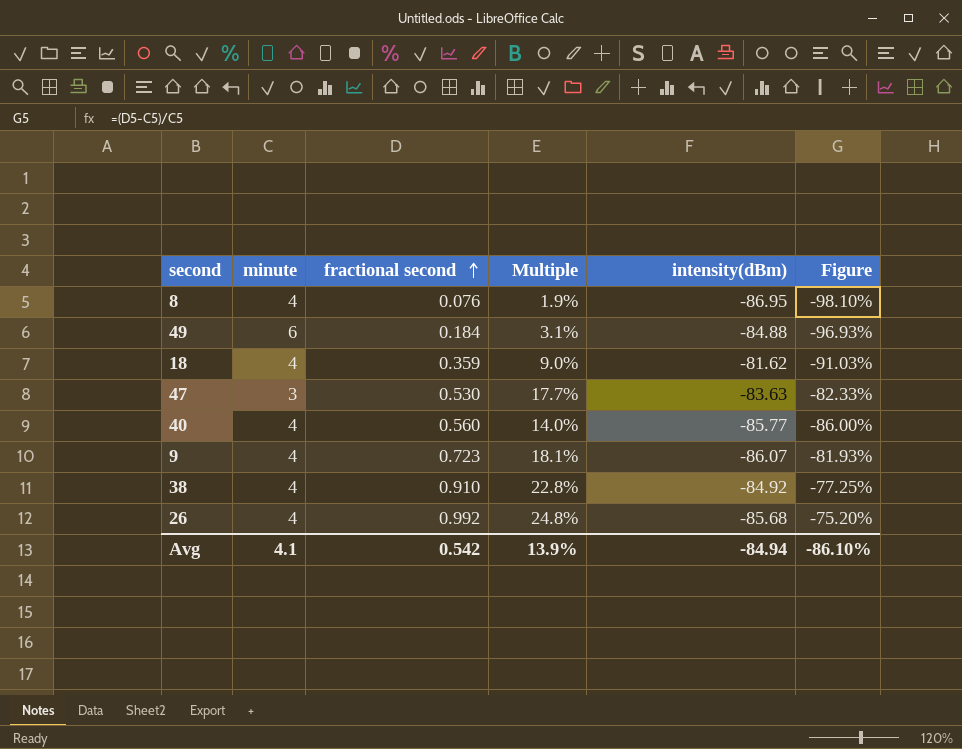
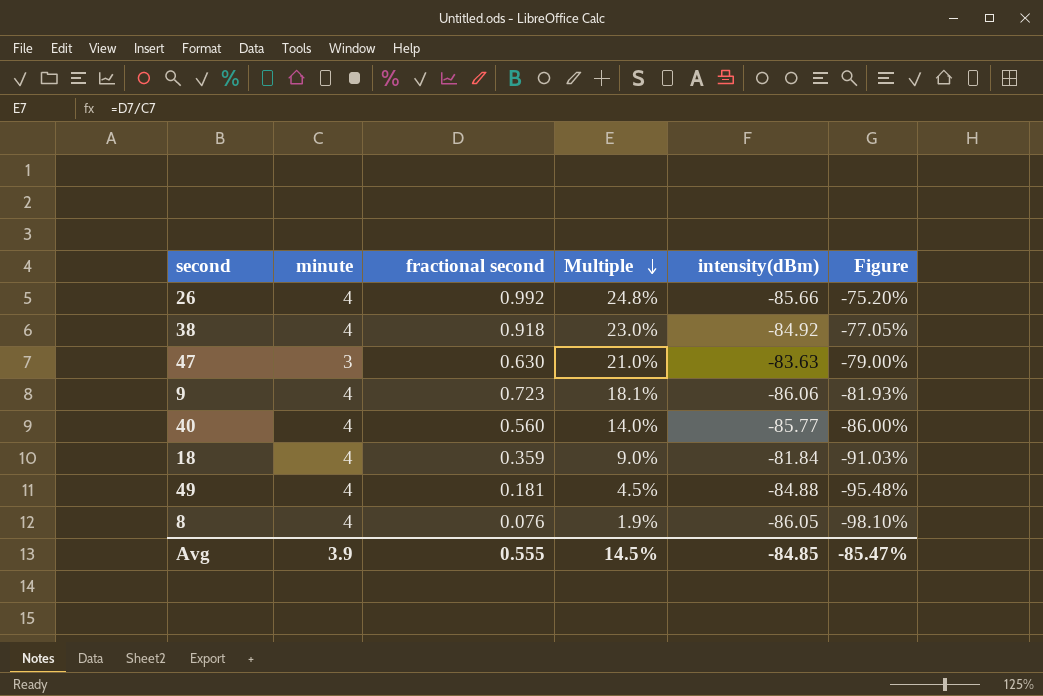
row order: fractional second ascending -> Multiple descending
26 | intensity(dBm): -85.68 -> -85.66
38 | fractional second: 0.910 -> 0.918
38 | Multiple: 22.8% -> 23.0%
38 | Figure: -77.25% -> -77.05%
47 | fractional second: 0.530 -> 0.630
47 | Multiple: 17.7% -> 21.0%
47 | Figure: -82.33% -> -79.00%
9 | intensity(dBm): -86.07 -> -86.06
18 | intensity(dBm): -81.62 -> -81.84
49 | minute: 6 -> 4
49 | fractional second: 0.184 -> 0.181
49 | Multiple: 3.1% -> 4.5%
49 | Figure: -96.93% -> -95.48%
8 | intensity(dBm): -86.95 -> -86.05
Avg | minute: 4.1 -> 3.9
Avg | fractional second: 0.542 -> 0.555
Avg | Multiple: 13.9% -> 14.5%
Avg | intensity(dBm): -84.94 -> -84.85
Avg | Figure: -86.10% -> -85.47%

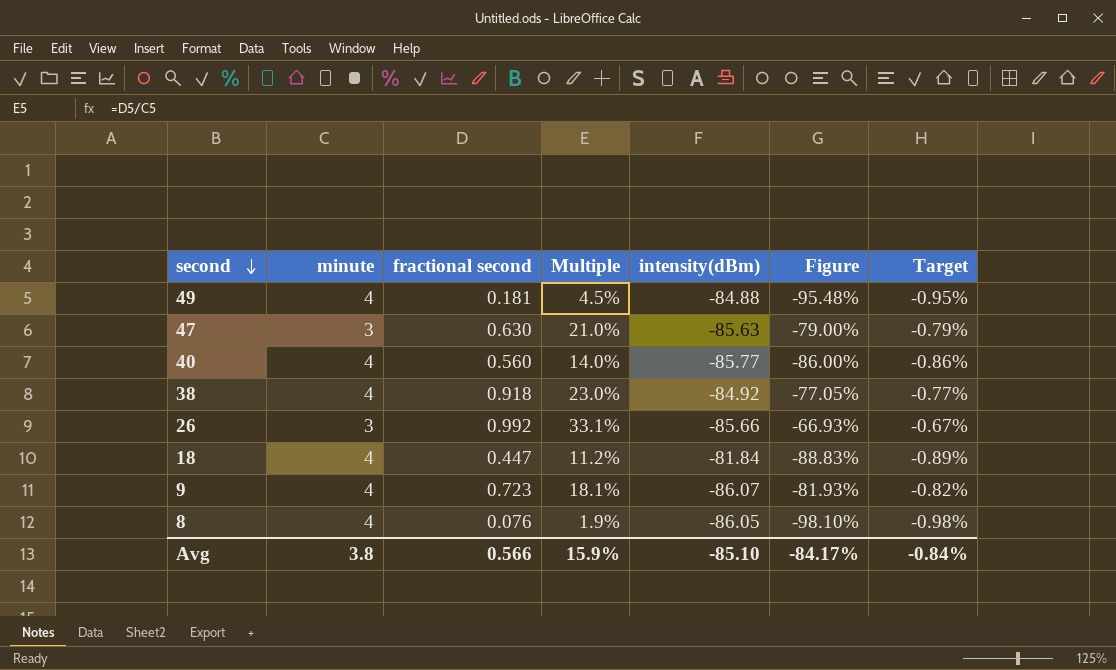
row order: Multiple descending -> second descending
column Target | formula: none -> [Figure] * 0.01
47 | intensity(dBm): -83.63 -> -85.63
26 | minute: 4 -> 3
26 | Multiple: 24.8% -> 33.1%
26 | Figure: -75.20% -> -66.93%
18 | fractional second: 0.359 -> 0.447
18 | Multiple: 9.0% -> 11.2%
18 | Figure: -91.03% -> -88.83%
9 | intensity(dBm): -86.06 -> -86.07
Avg | minute: 3.9 -> 3.8
Avg | fractional second: 0.555 -> 0.566
Avg | Multiple: 14.5% -> 15.9%
Avg | intensity(dBm): -84.85 -> -85.10
Avg | Figure: -85.47% -> -84.17%

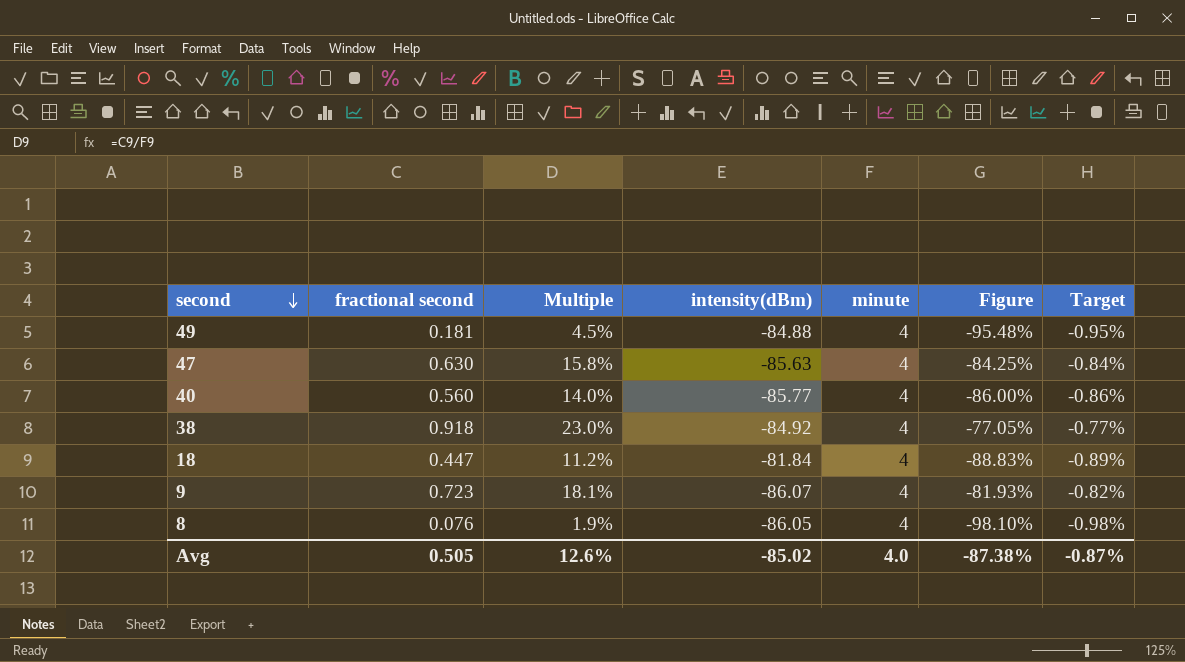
column minute | position: 2 -> 5
row 26: 3 | 0.992 | 33.1% | -85.66 | -66.93% | -0.67% -> none
47 | Multiple: 21.0% -> 15.8%
47 | minute: 3 -> 4
47 | Figure: -79.00% -> -84.25%
47 | Target: -0.79% -> -0.84%
Avg | fractional second: 0.566 -> 0.505
Avg | Multiple: 15.9% -> 12.6%
Avg | intensity(dBm): -85.10 -> -85.02
Avg | minute: 3.8 -> 4.0
Avg | Figure: -84.17% -> -87.38%
Avg | Target: -0.84% -> -0.87%

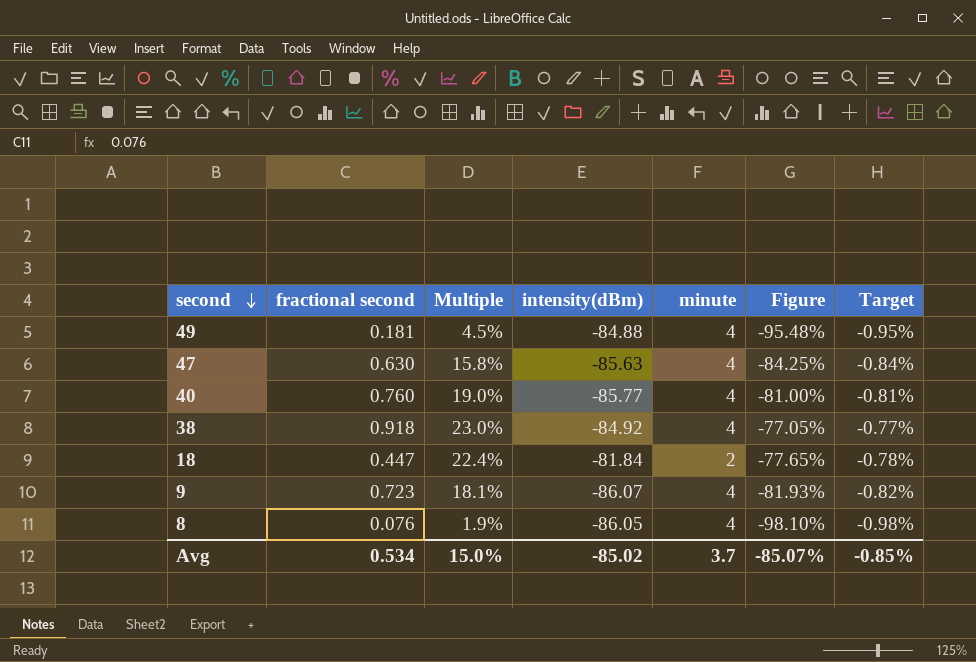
40 | fractional second: 0.560 -> 0.760
40 | Multiple: 14.0% -> 19.0%
40 | Figure: -86.00% -> -81.00%
40 | Target: -0.86% -> -0.81%
18 | Multiple: 11.2% -> 22.4%
18 | minute: 4 -> 2
18 | Figure: -88.83% -> -77.65%
18 | Target: -0.89% -> -0.78%
Avg | fractional second: 0.505 -> 0.534
Avg | Multiple: 12.6% -> 15.0%
Avg | minute: 4.0 -> 3.7
Avg | Figure: -87.38% -> -85.07%
Avg | Target: -0.87% -> -0.85%

